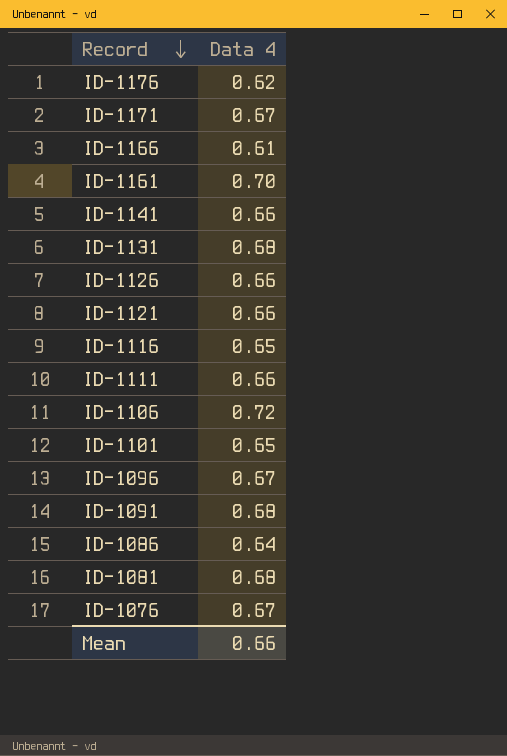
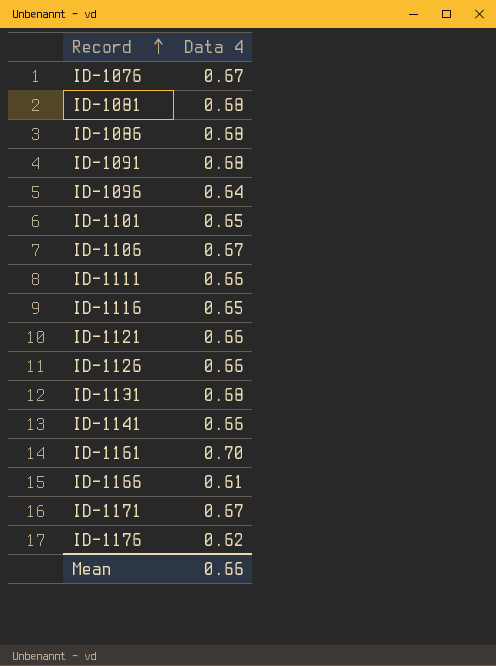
row order: Record descending -> Record ascending
ID-1086 | Data 4: 0.64 -> 0.68
ID-1096 | Data 4: 0.67 -> 0.64
ID-1106 | Data 4: 0.72 -> 0.67

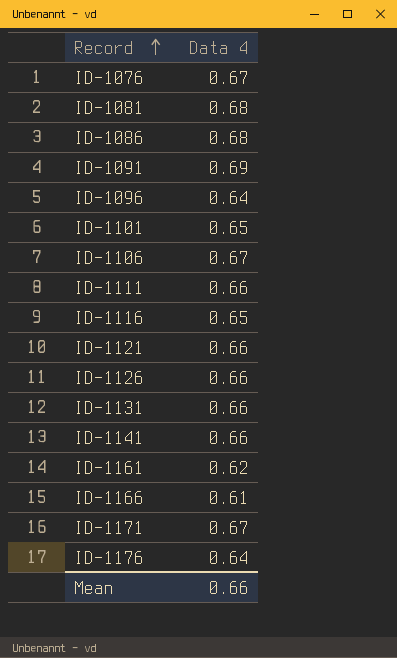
ID-1091 | Data 4: 0.68 -> 0.69
ID-1131 | Data 4: 0.68 -> 0.66
ID-1161 | Data 4: 0.70 -> 0.62
ID-1176 | Data 4: 0.62 -> 0.64

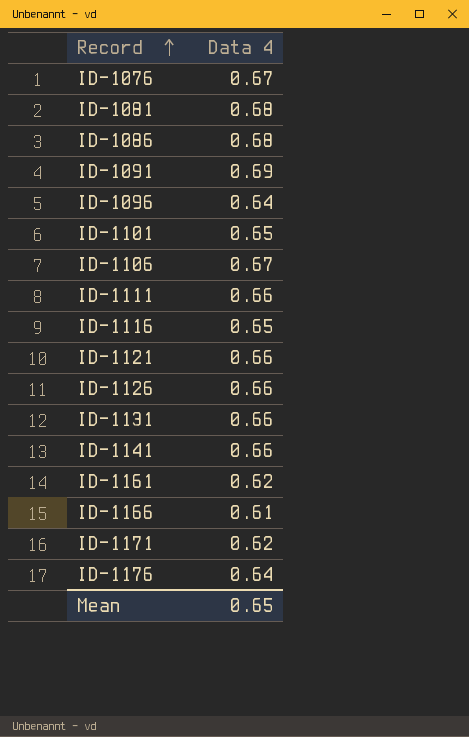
ID-1171 | Data 4: 0.67 -> 0.62
Mean | Data 4: 0.66 -> 0.65

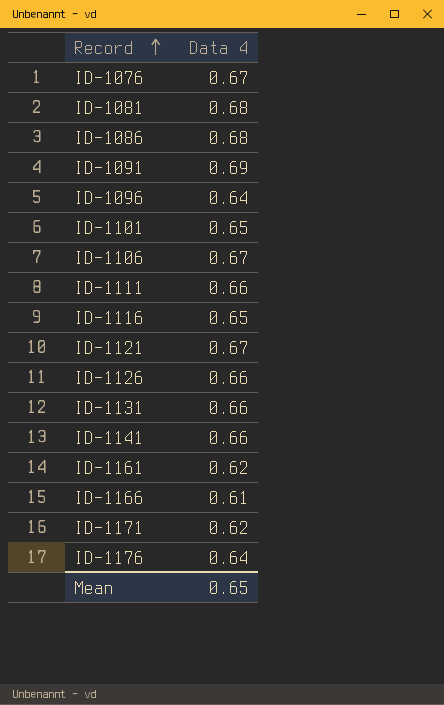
ID-1121 | Data 4: 0.66 -> 0.67

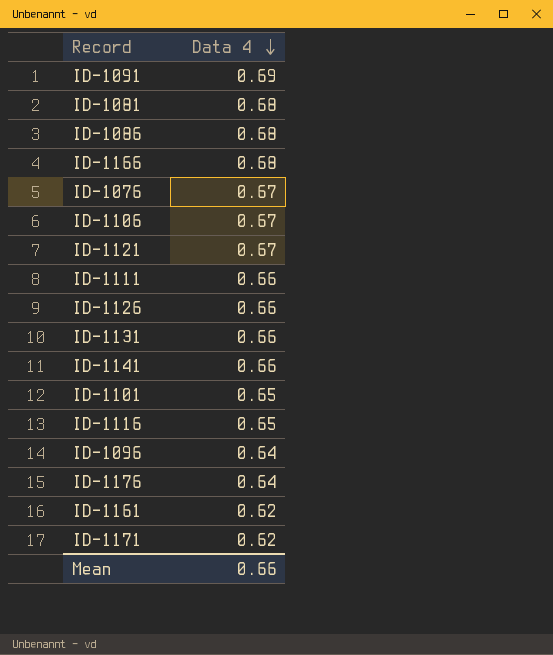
row order: Record ascending -> Data 4 descending
ID-1166 | Data 4: 0.61 -> 0.68
Mean | Data 4: 0.65 -> 0.66

